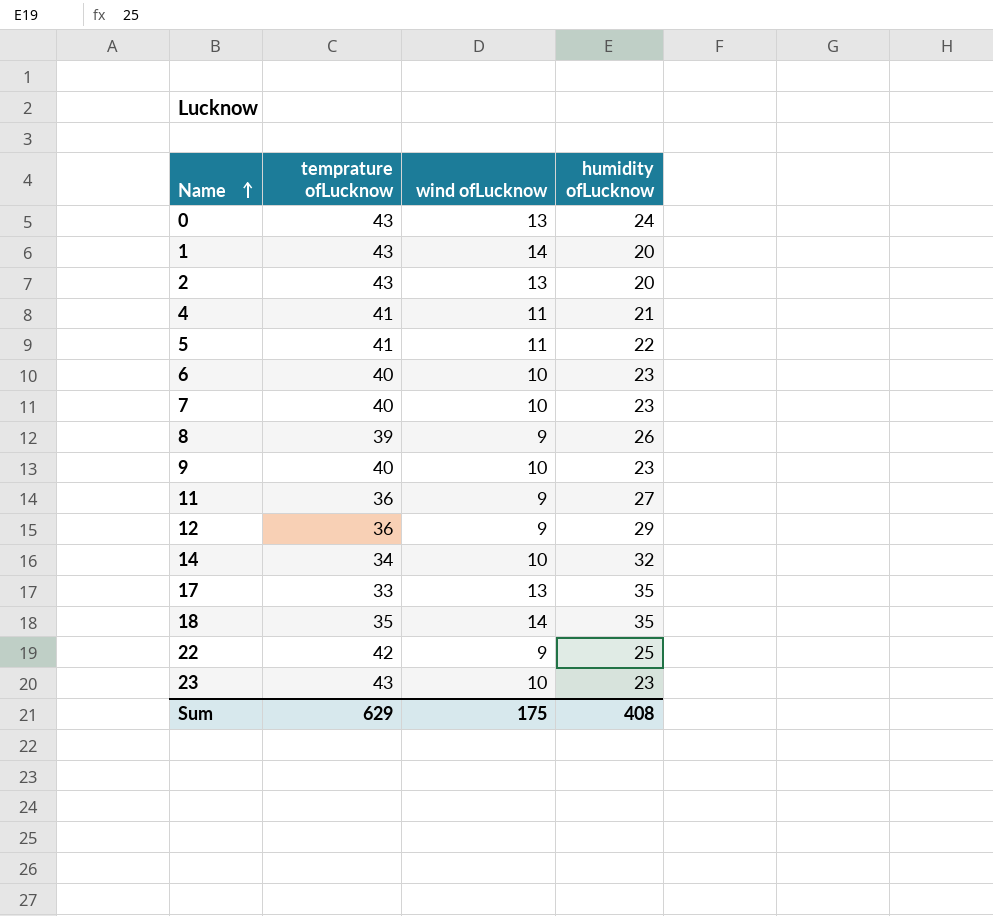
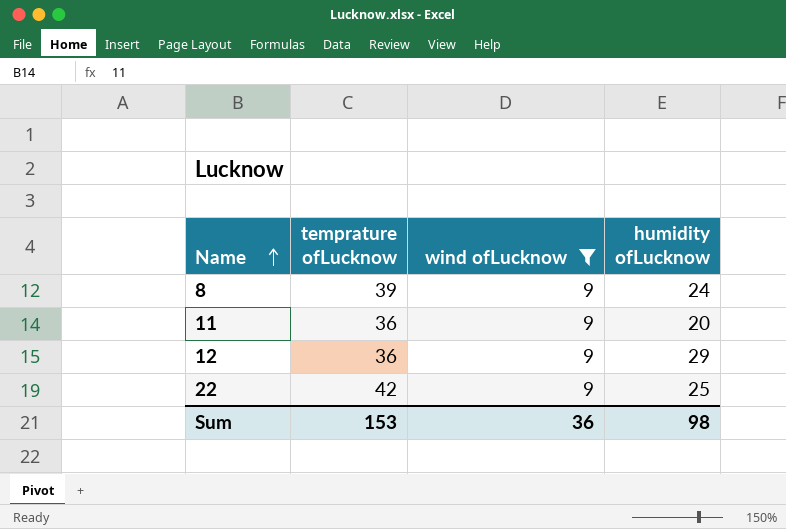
filter: none -> wind ofLucknow = 9
8 | humidity ofLucknow: 26 -> 24
11 | humidity ofLucknow: 27 -> 20
Sum | temprature ofLucknow: 629 -> 153
Sum | wind ofLucknow: 175 -> 36
Sum | humidity ofLucknow: 408 -> 98

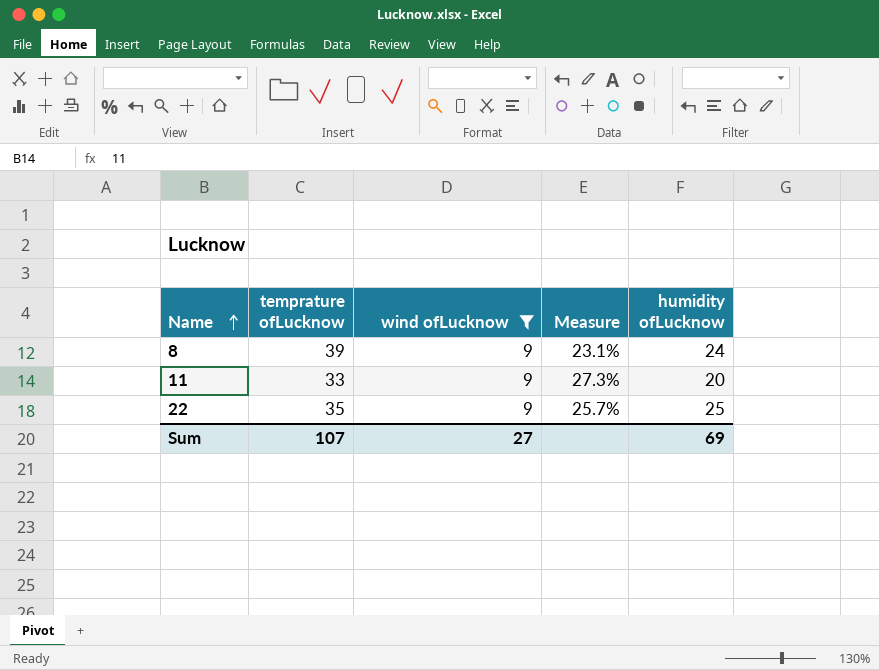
column Measure | formula: none -> [wind ofLucknow] / [temprature ofLucknow]
row 12: 36 | 9 | 29 -> none
11 | temprature ofLucknow: 36 -> 33
22 | temprature ofLucknow: 42 -> 35
Sum | temprature ofLucknow: 153 -> 107
Sum | wind ofLucknow: 36 -> 27
Sum | humidity ofLucknow: 98 -> 69

